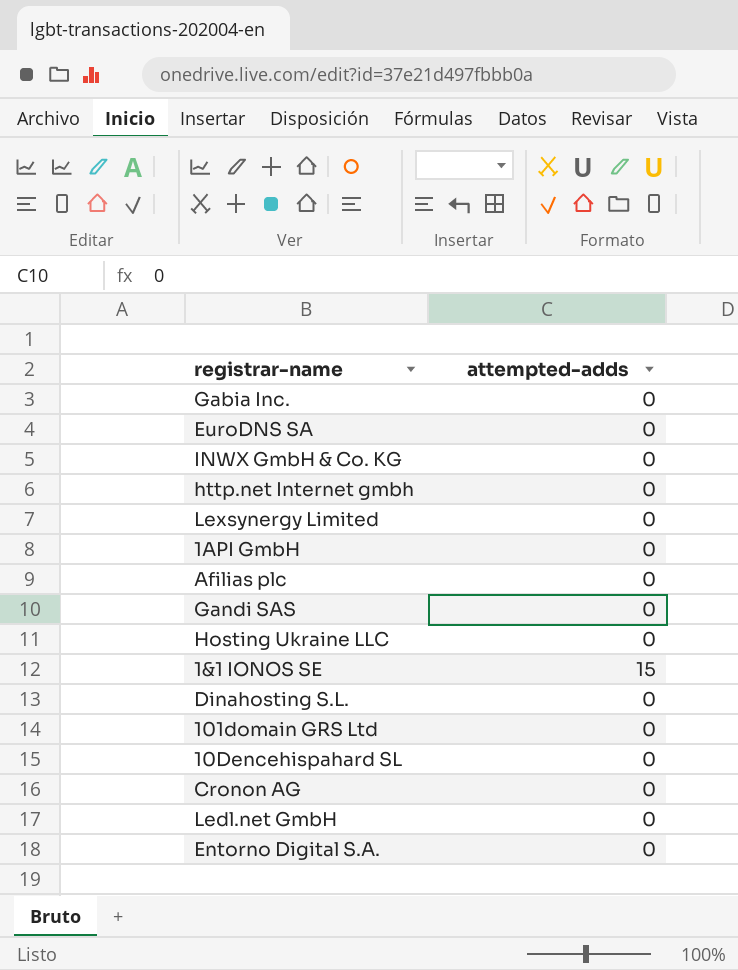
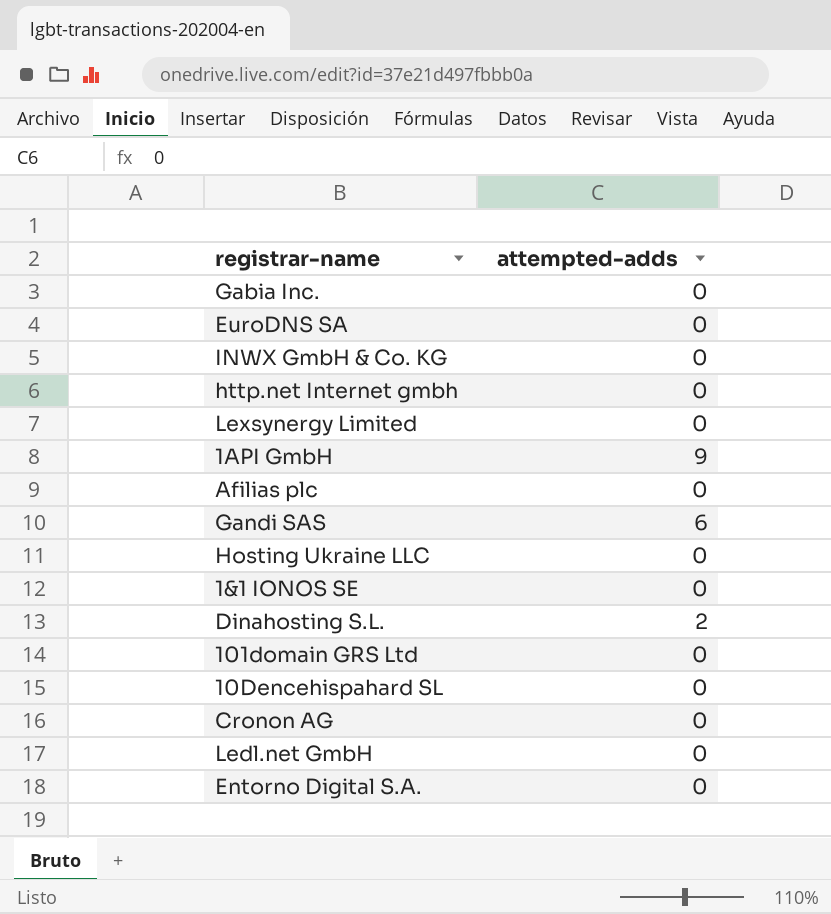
1API GmbH | attempted-adds: 0 -> 9
Gandi SAS | attempted-adds: 0 -> 6
1&1 IONOS SE | attempted-adds: 15 -> 0
Dinahosting S.L. | attempted-adds: 0 -> 2

